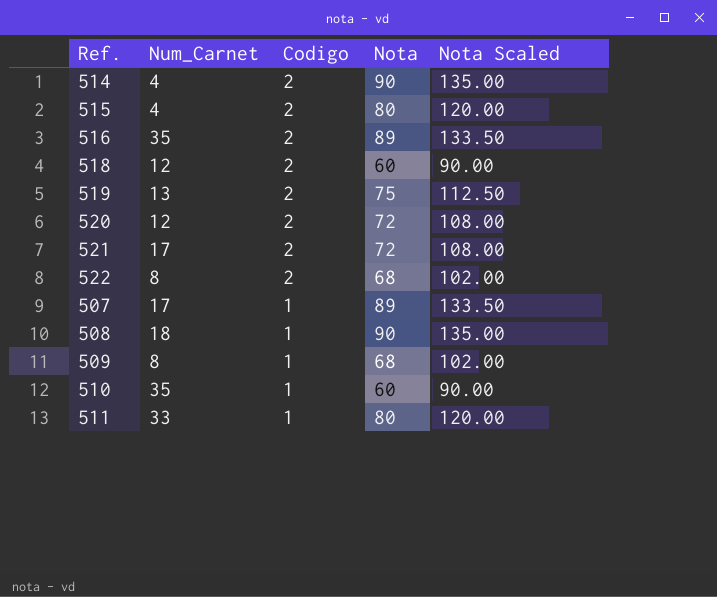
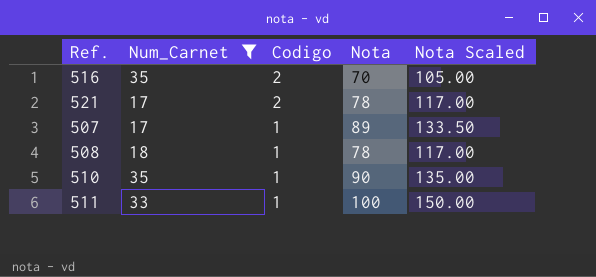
filter: none -> Num_Carnet >= 17
516 | Nota: 89 -> 70
516 | Nota Scaled: 133.50 -> 105.00
521 | Nota: 72 -> 78
521 | Nota Scaled: 108.00 -> 117.00
508 | Nota: 90 -> 78
508 | Nota Scaled: 135.00 -> 117.00
510 | Nota: 60 -> 90
510 | Nota Scaled: 90.00 -> 135.00
511 | Nota: 80 -> 100
511 | Nota Scaled: 120.00 -> 150.00

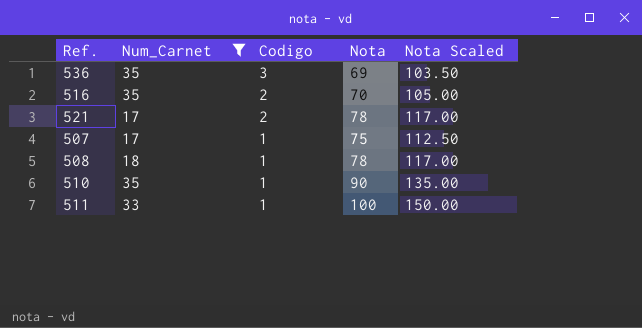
row 536: none -> 35 | 3 | 69 | 103.50
507 | Nota: 89 -> 75
507 | Nota Scaled: 133.50 -> 112.50

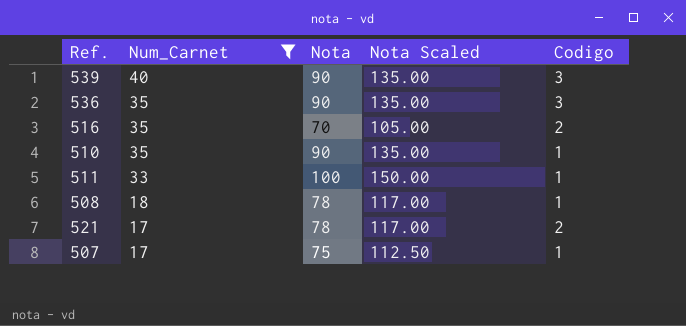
row order: Codigo descending -> Num_Carnet descending
column Codigo | position: 3 -> 5
row 539: none -> 40 | 90 | 135.00 | 3
536 | Nota: 69 -> 90
536 | Nota Scaled: 103.50 -> 135.00

